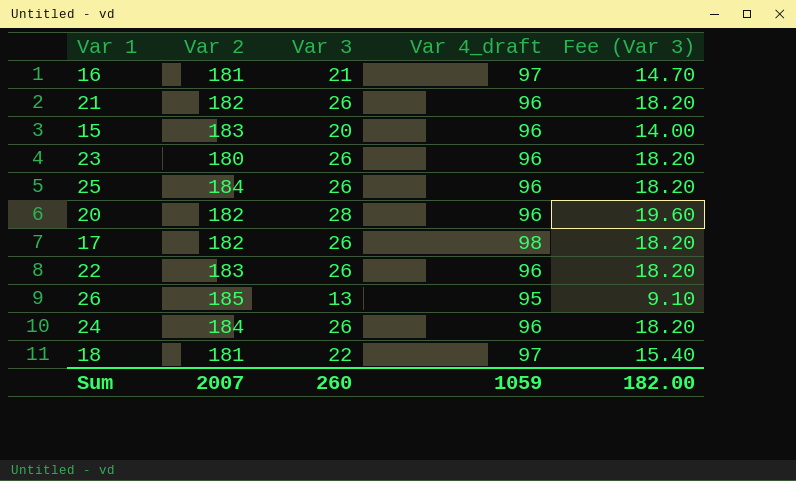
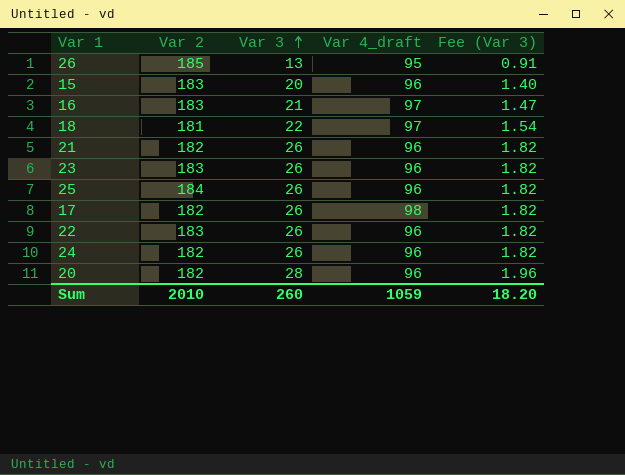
row order: none -> Var 3 ascending
column Fee (Var 3) | formula: [Var 3] * 0.7 -> [Var 3] * 0.07
16 | Var 2: 181 -> 183
23 | Var 2: 180 -> 183
24 | Var 2: 184 -> 182
Sum | Var 2: 2007 -> 2010
Sum | Fee (Var 3): 182.00 -> 18.20

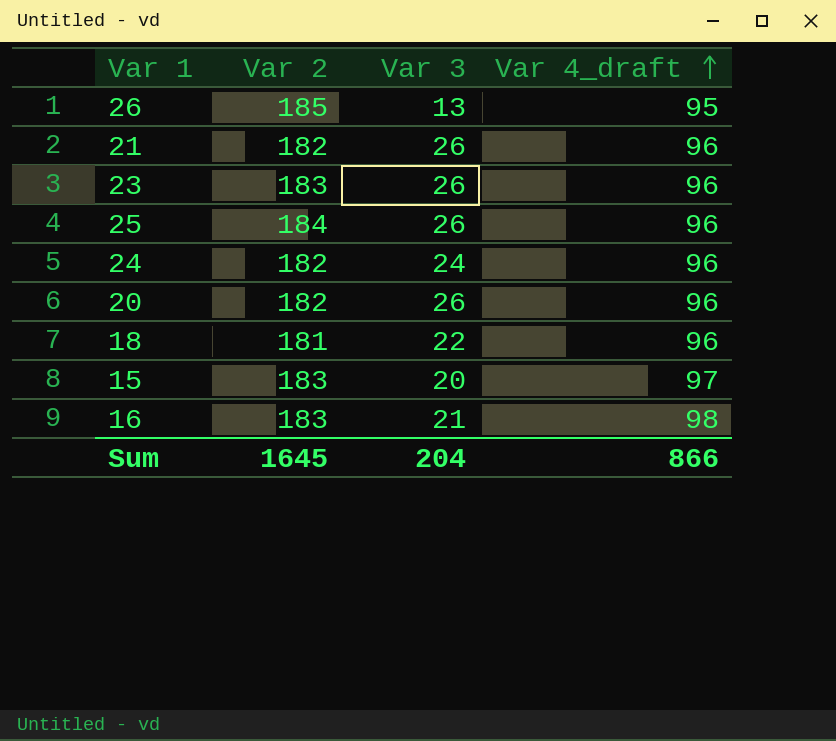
row order: Var 3 ascending -> Var 4_draft ascending
column Fee (Var 3) | formula: [Var 3] * 0.07 -> none
row 17: 182 | 26 | 98 | 1.82 -> none
row 22: 183 | 26 | 96 | 1.82 -> none
24 | Var 3: 26 -> 24
20 | Var 3: 28 -> 26
18 | Var 4_draft: 97 -> 96
15 | Var 4_draft: 96 -> 97
16 | Var 4_draft: 97 -> 98
Sum | Var 2: 2010 -> 1645
Sum | Var 3: 260 -> 204
Sum | Var 4_draft: 1059 -> 866

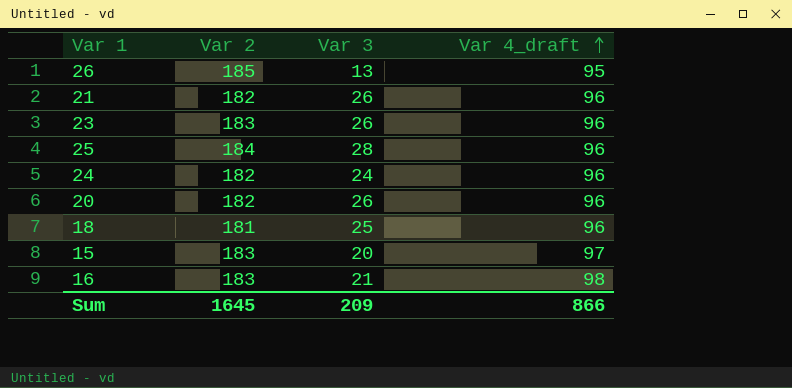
25 | Var 3: 26 -> 28
18 | Var 3: 22 -> 25
Sum | Var 3: 204 -> 209

